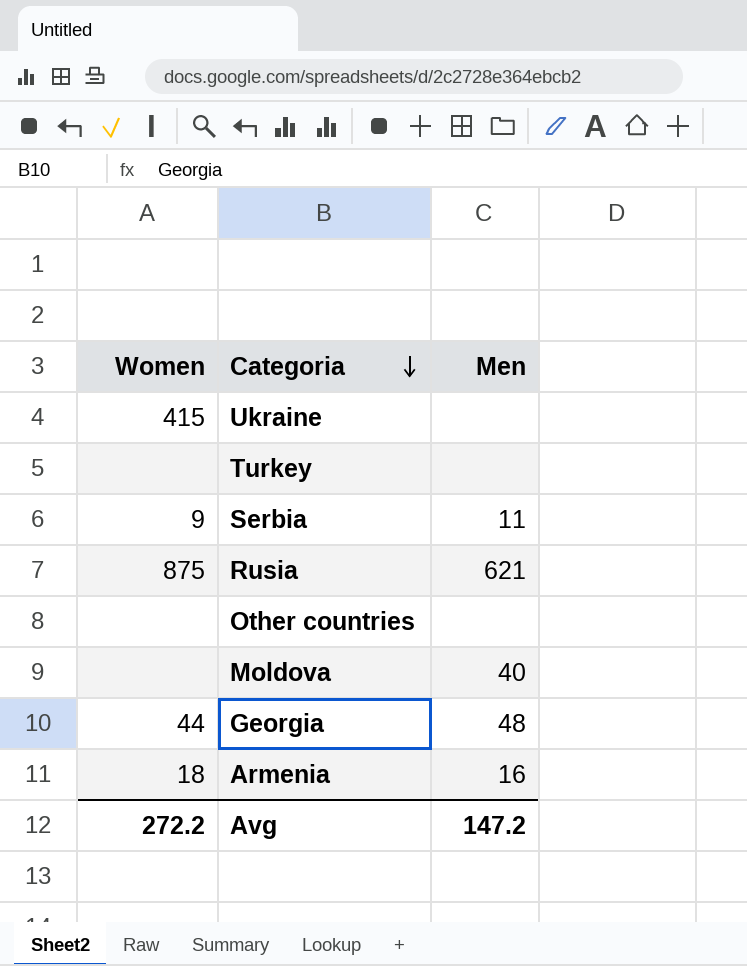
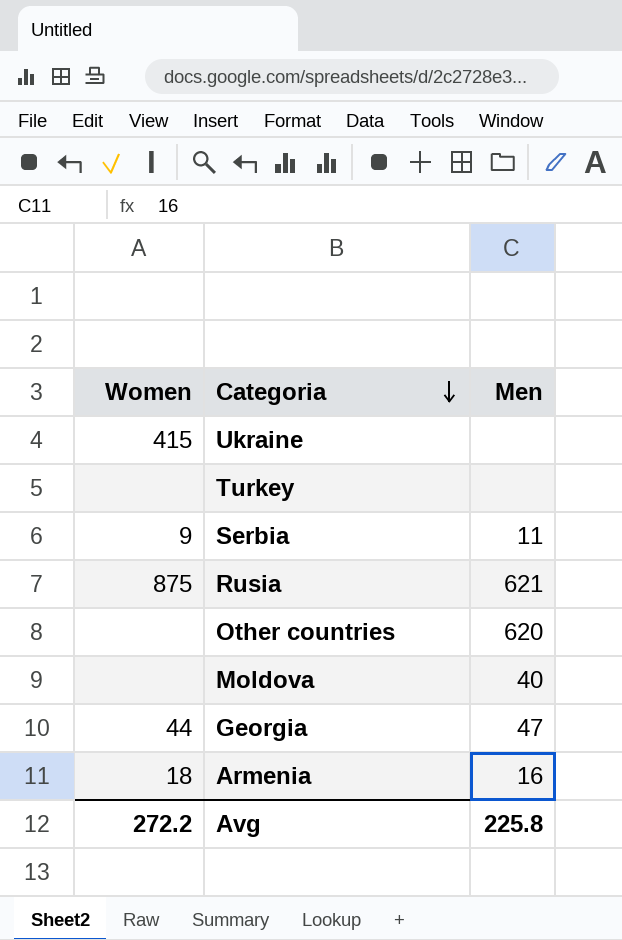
Other countries | Men: none -> 620
Georgia | Men: 48 -> 47
Avg | Men: 147.2 -> 225.8

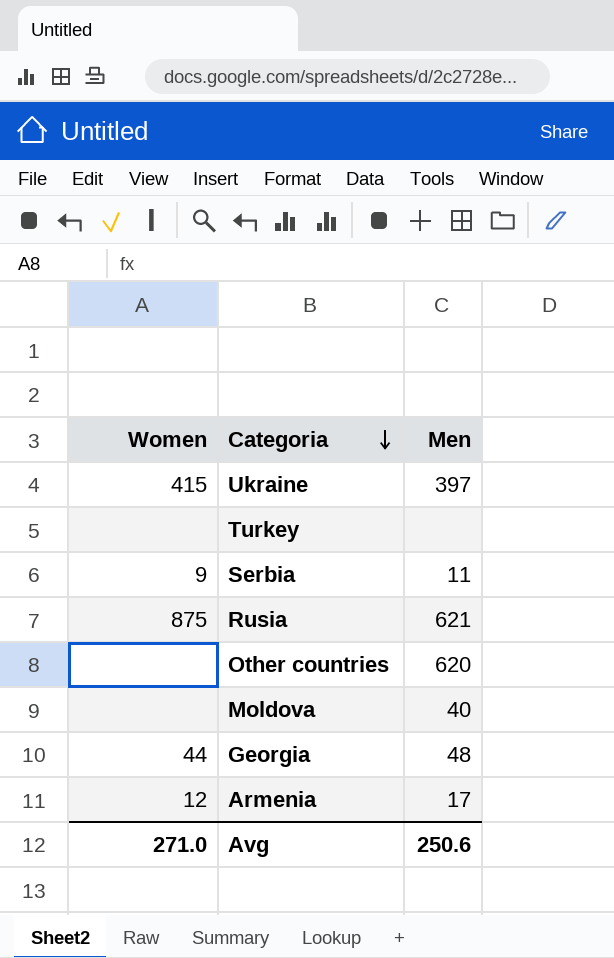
Ukraine | Men: none -> 397
Georgia | Men: 47 -> 48
Armenia | Women: 18 -> 12
Armenia | Men: 16 -> 17
Avg | Women: 272.2 -> 271.0
Avg | Men: 225.8 -> 250.6

